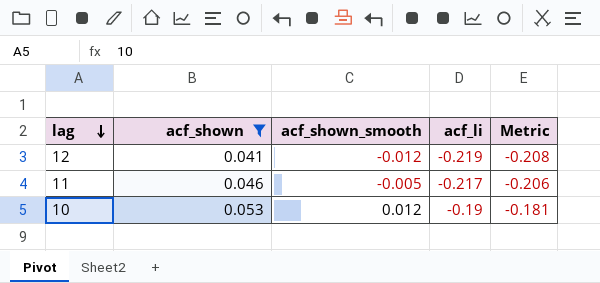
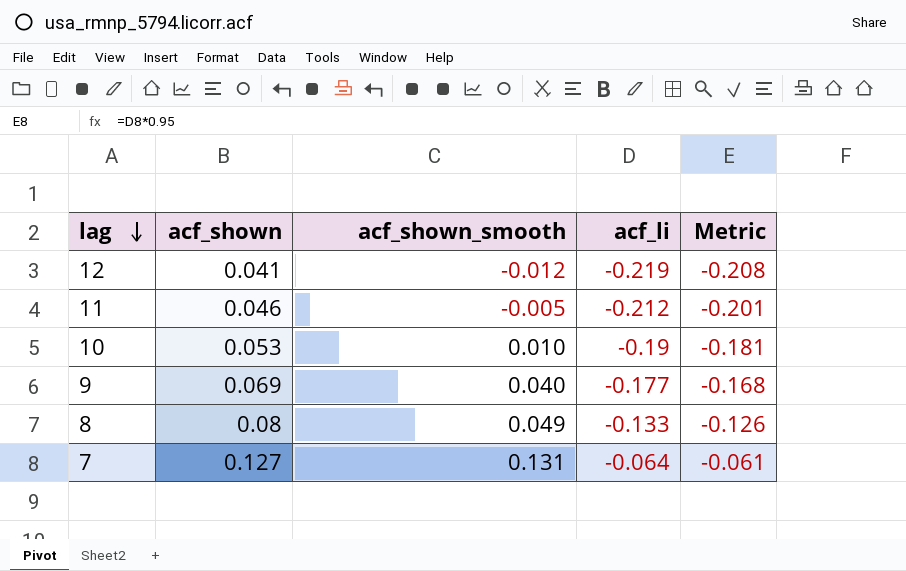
filter: acf_shown <= 0.053 -> none
11 | acf_li: -0.217 -> -0.212
11 | Metric: -0.206 -> -0.201
10 | acf_shown_smooth: 0.012 -> 0.010

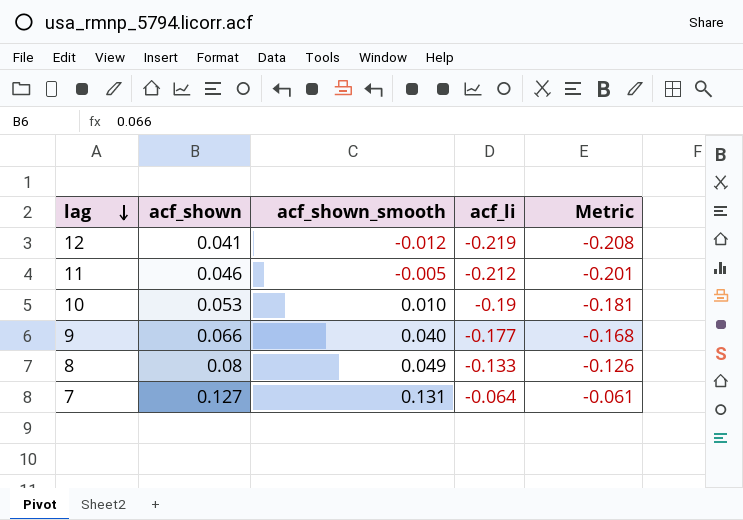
9 | acf_shown: 0.069 -> 0.066

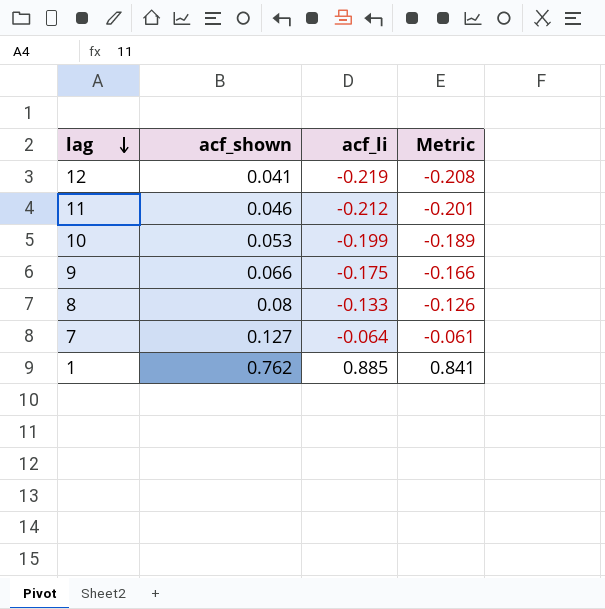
column acf_shown_smooth | position: 3 -> none
10 | acf_li: -0.19 -> -0.199
10 | Metric: -0.181 -> -0.189
9 | acf_li: -0.177 -> -0.175
9 | Metric: -0.168 -> -0.166
row 1: none -> 0.762 | 0.885 | 0.841

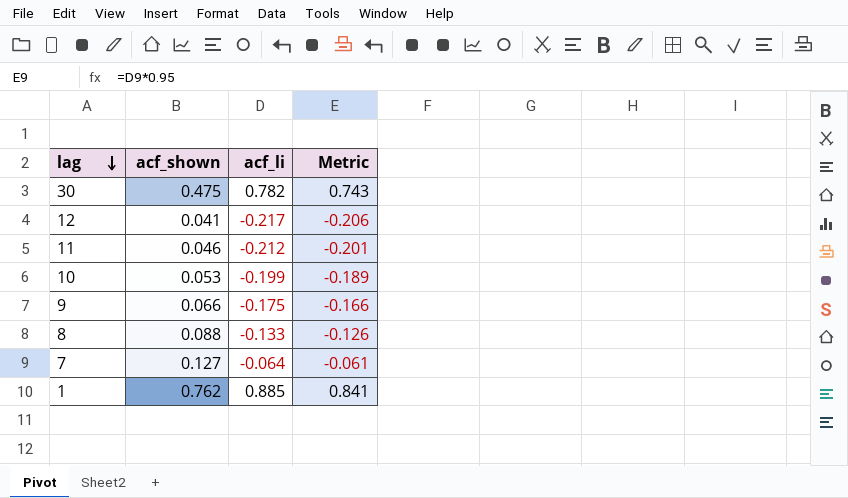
row 30: none -> 0.475 | 0.782 | 0.743
12 | acf_li: -0.219 -> -0.217
12 | Metric: -0.208 -> -0.206
8 | acf_shown: 0.08 -> 0.088

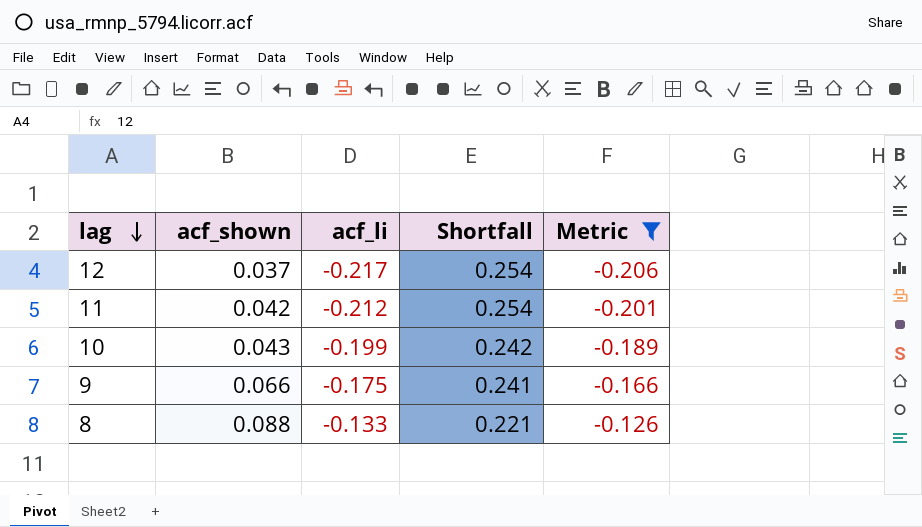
filter: none -> Metric <= -0.126
column Shortfall | formula: none -> [acf_shown] - [acf_li]
12 | acf_shown: 0.041 -> 0.037
11 | acf_shown: 0.046 -> 0.042
10 | acf_shown: 0.053 -> 0.043

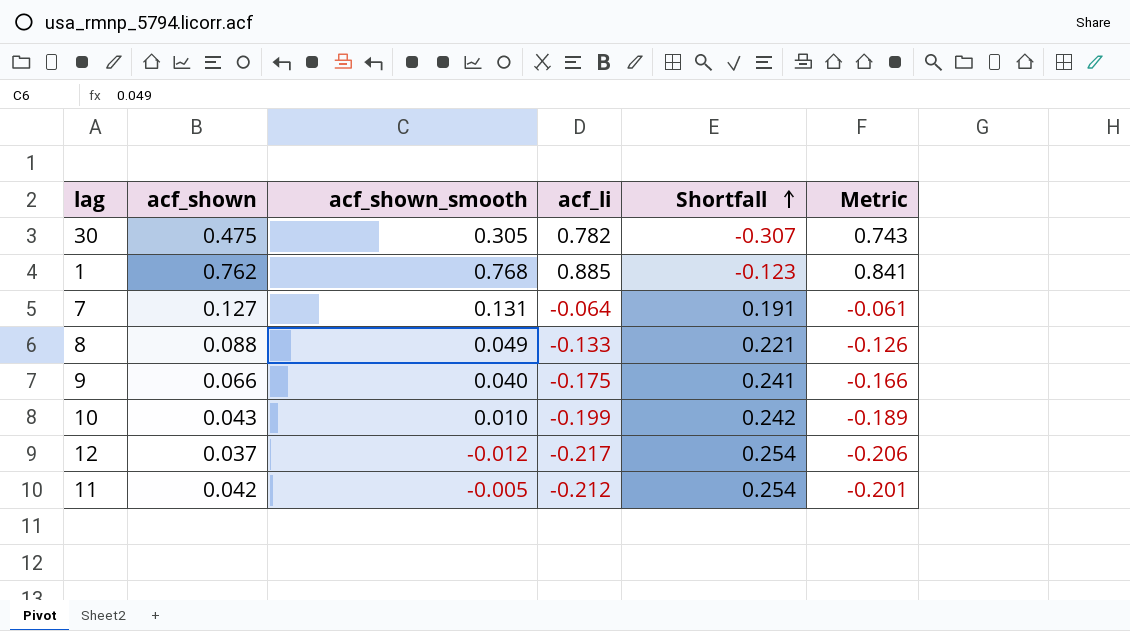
filter: Metric <= -0.126 -> none
row order: lag descending -> Shortfall ascending
column acf_shown_smooth | position: none -> 3

